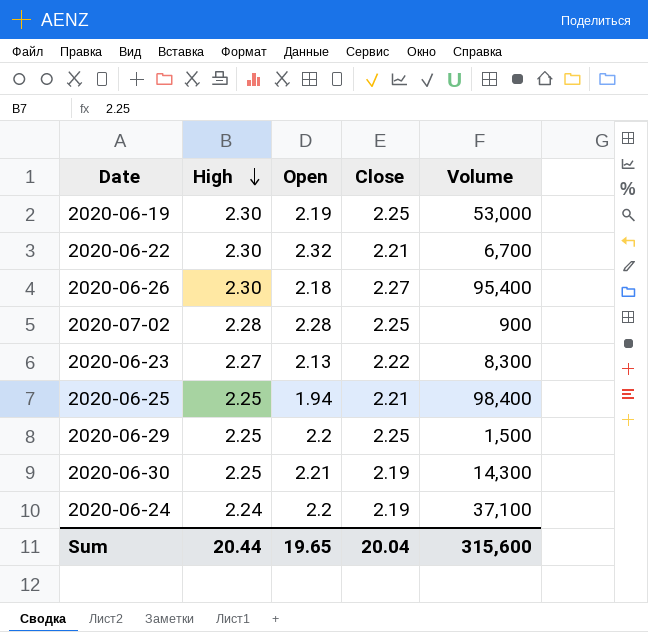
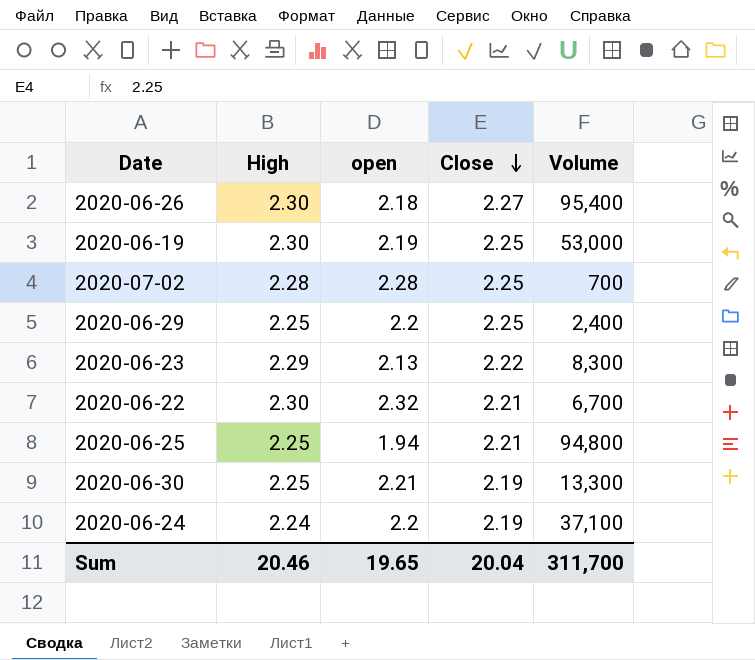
row order: High descending -> Close descending
column name: Open -> open
2020-07-02 | Volume: 900 -> 700
2020-06-29 | Volume: 1,500 -> 2,400
2020-06-23 | High: 2.27 -> 2.29
2020-06-25 | Volume: 98,400 -> 94,800
2020-06-30 | Volume: 14,300 -> 13,300
Sum | High: 20.44 -> 20.46
Sum | Volume: 315,600 -> 311,700

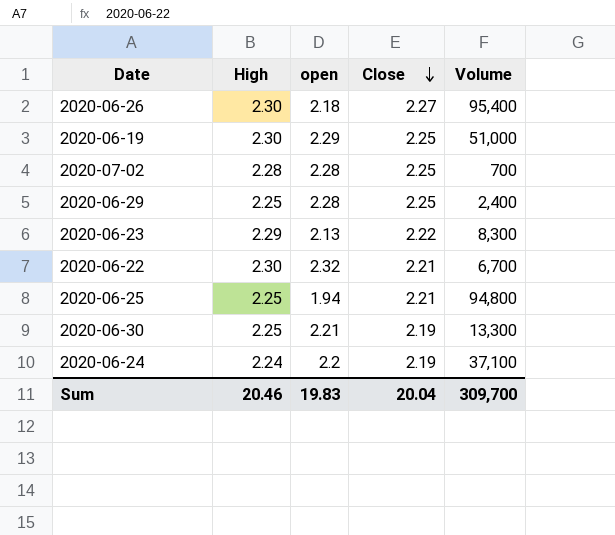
2020-06-19 | open: 2.19 -> 2.29
2020-06-19 | Volume: 53,000 -> 51,000
2020-06-29 | open: 2.2 -> 2.28
Sum | open: 19.65 -> 19.83
Sum | Volume: 311,700 -> 309,700

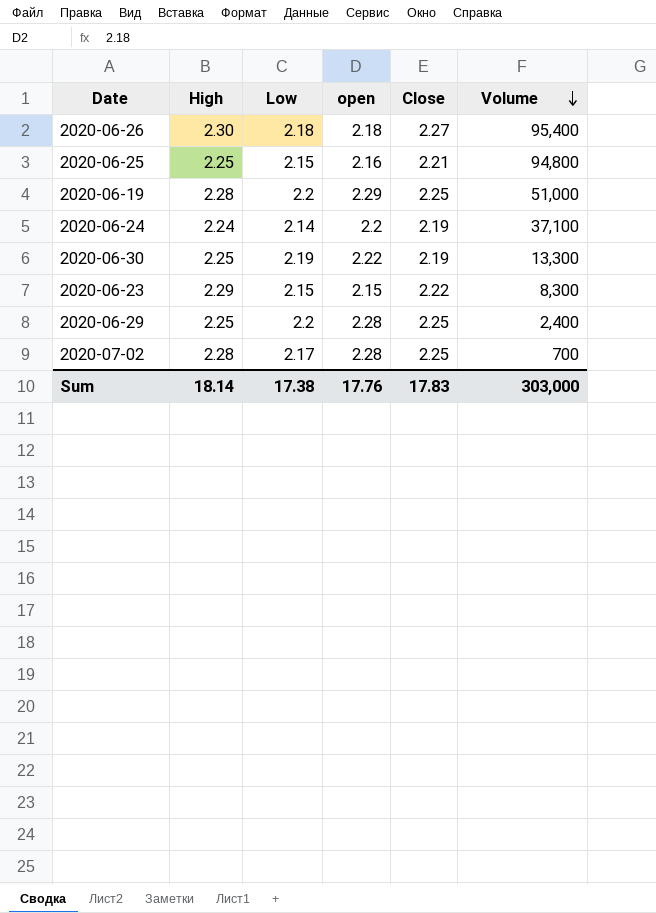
row order: Close descending -> Volume descending
column Low | position: none -> 3
row 2020-06-22: 2.30 | 2.32 | 2.21 | 6,700 -> none
2020-06-25 | open: 1.94 -> 2.16
2020-06-19 | High: 2.30 -> 2.28
2020-06-30 | open: 2.21 -> 2.22
2020-06-23 | open: 2.13 -> 2.15
Sum | High: 20.46 -> 18.14
Sum | open: 19.83 -> 17.76
Sum | Close: 20.04 -> 17.83
Sum | Volume: 309,700 -> 303,000

